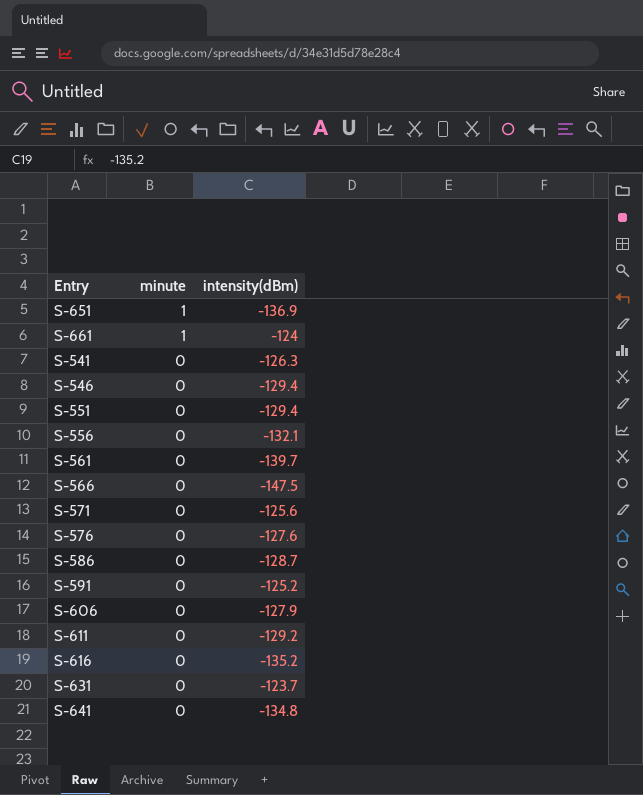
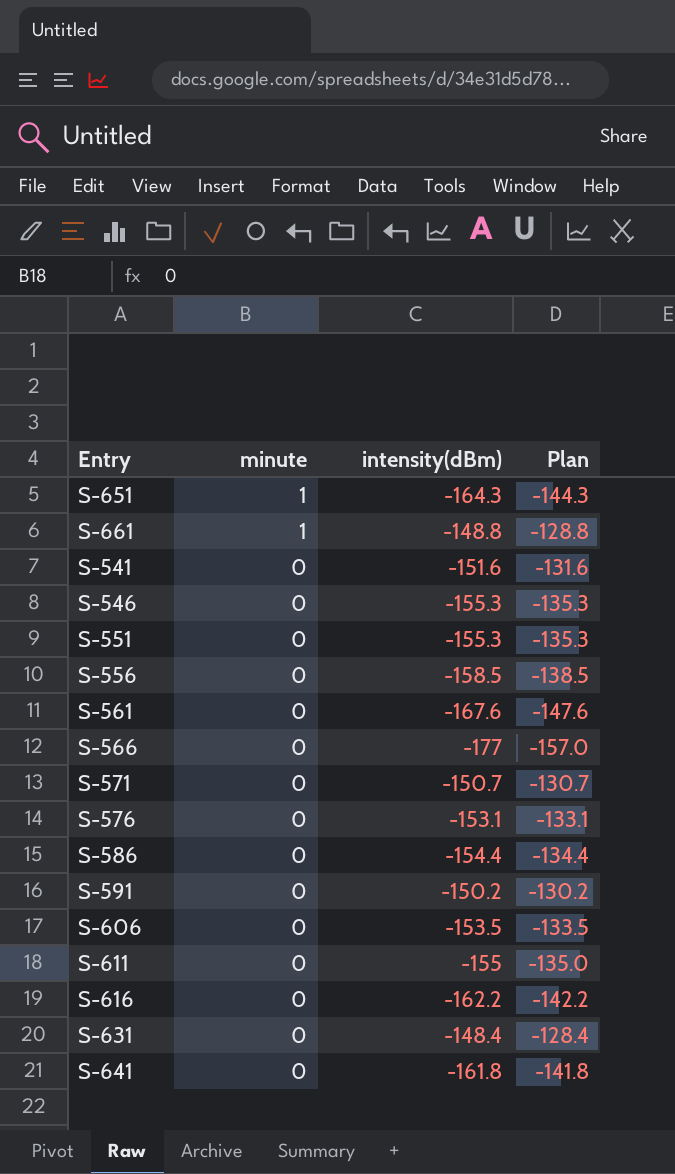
column Plan | formula: none -> [intensity(dBm)] + 20
S-651 | intensity(dBm): -136.9 -> -164.3
S-661 | intensity(dBm): -124 -> -148.8
S-541 | intensity(dBm): -126.3 -> -151.6
S-546 | intensity(dBm): -129.4 -> -155.3
S-551 | intensity(dBm): -129.4 -> -155.3
S-556 | intensity(dBm): -132.1 -> -158.5
S-561 | intensity(dBm): -139.7 -> -167.6
S-566 | intensity(dBm): -147.5 -> -177
S-571 | intensity(dBm): -125.6 -> -150.7
S-576 | intensity(dBm): -127.6 -> -153.1
S-586 | intensity(dBm): -128.7 -> -154.4
S-591 | intensity(dBm): -125.2 -> -150.2
S-606 | intensity(dBm): -127.9 -> -153.5
S-611 | intensity(dBm): -129.2 -> -155
S-616 | intensity(dBm): -135.2 -> -162.2
S-631 | intensity(dBm): -123.7 -> -148.4
S-641 | intensity(dBm): -134.8 -> -161.8

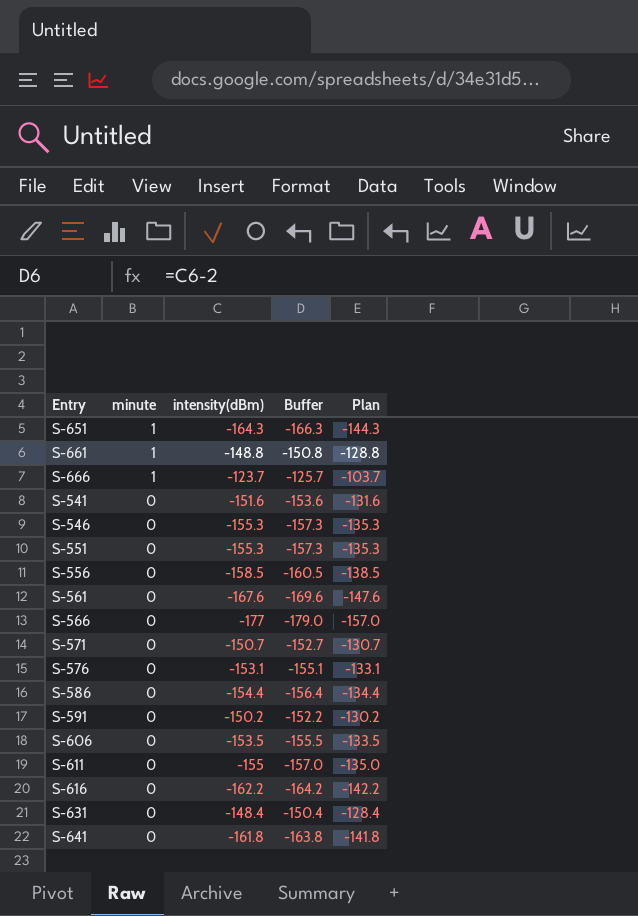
column Buffer | formula: none -> [intensity(dBm)] - 2
row S-666: none -> 1 | -123.7 | -125.7 | -103.7

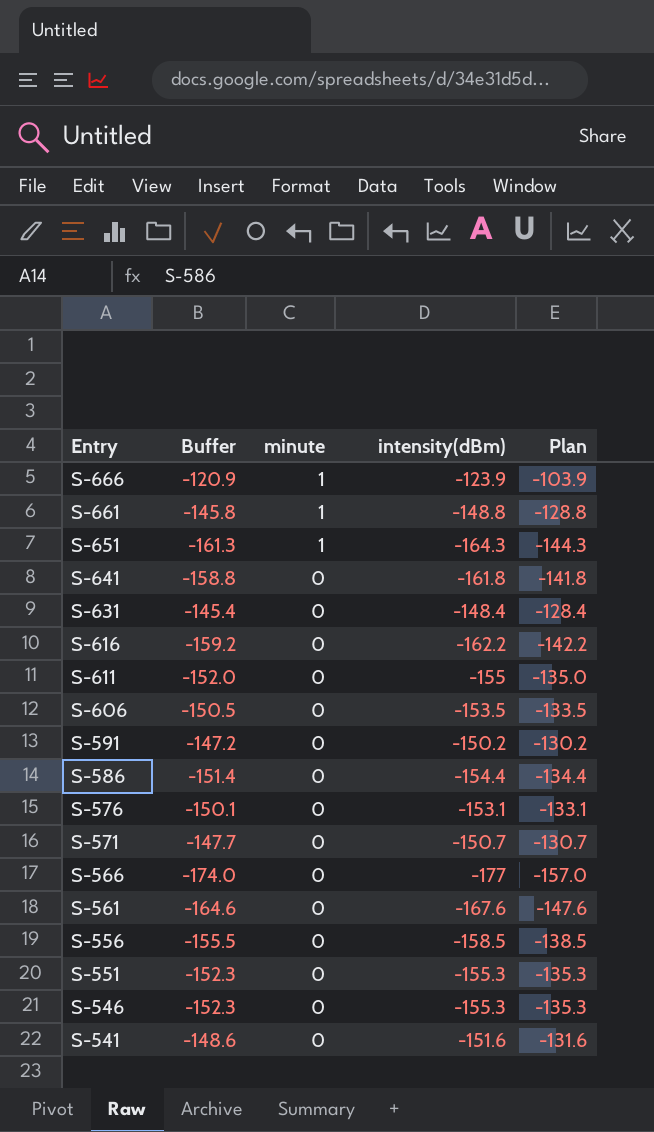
row order: minute descending -> Entry descending
column Buffer | formula: [intensity(dBm)] - 2 -> [intensity(dBm)] + 3
column Buffer | position: 4 -> 2
S-666 | intensity(dBm): -123.7 -> -123.9
S-666 | Plan: -103.7 -> -103.9

